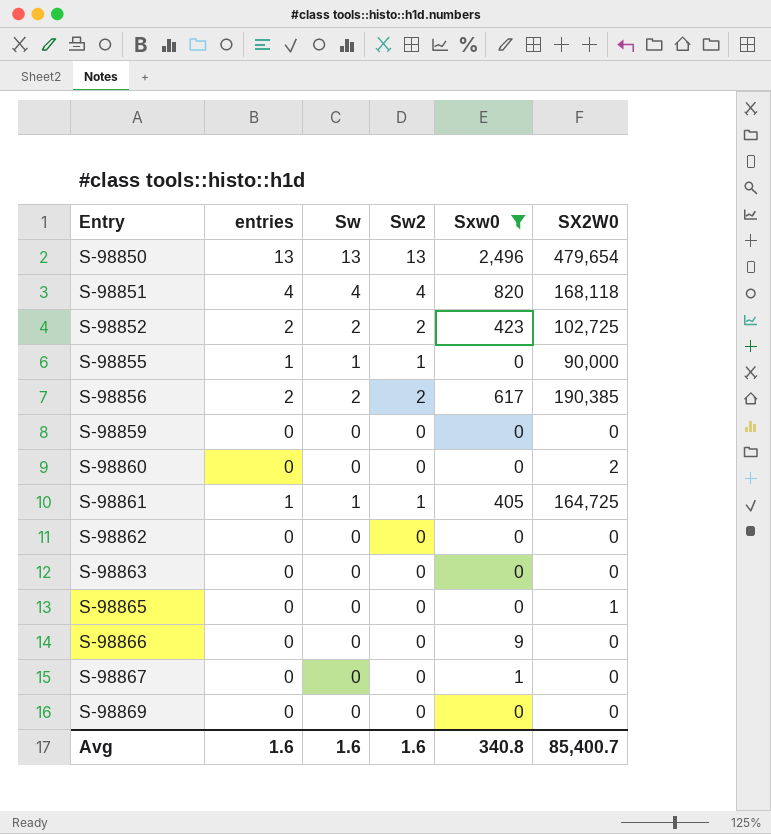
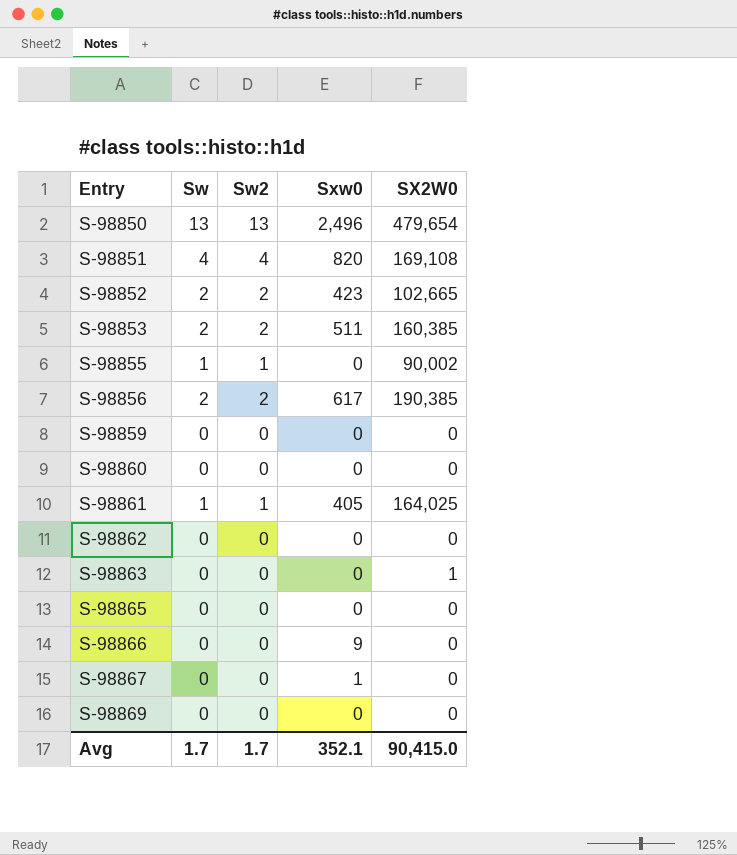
filter: Sxw0 != 511 -> none
column entries | position: 2 -> none
S-98851 | SX2W0: 168,118 -> 169,108
S-98852 | SX2W0: 102,725 -> 102,665
S-98855 | SX2W0: 90,000 -> 90,002
S-98860 | SX2W0: 2 -> 0
S-98861 | SX2W0: 164,725 -> 164,025
S-98863 | SX2W0: 0 -> 1
S-98865 | SX2W0: 1 -> 0
Avg | Sw: 1.6 -> 1.7
Avg | Sw2: 1.6 -> 1.7
Avg | Sxw0: 340.8 -> 352.1
Avg | SX2W0: 85,400.7 -> 90,415.0

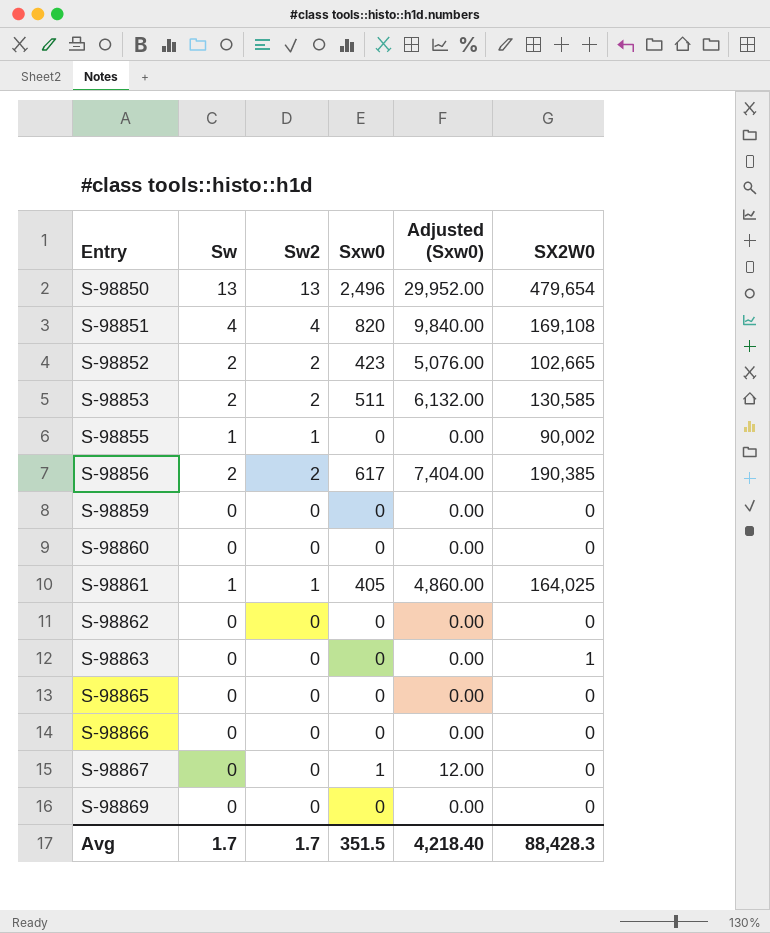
column Adjusted (Sxw0) | formula: none -> [Sxw0] * 12
S-98853 | SX2W0: 160,385 -> 130,585
S-98866 | Sxw0: 9 -> 0
Avg | Sxw0: 352.1 -> 351.5
Avg | SX2W0: 90,415.0 -> 88,428.3

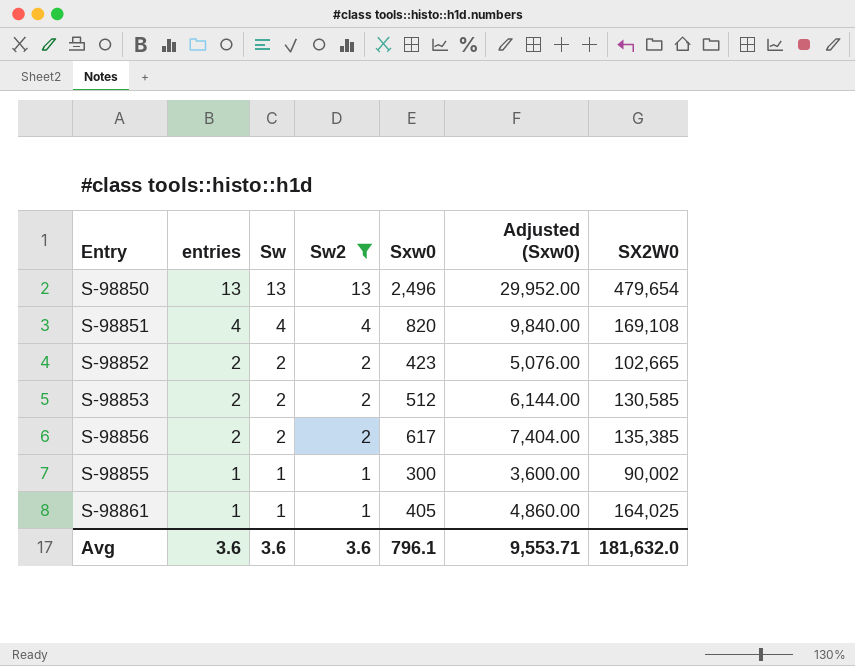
filter: none -> Sw2 != 0
row order: Entry ascending -> entries descending
column entries | position: none -> 2
S-98853 | Sxw0: 511 -> 512
S-98853 | Adjusted (Sxw0): 6,132.00 -> 6,144.00
S-98856 | SX2W0: 190,385 -> 135,385
S-98855 | Sxw0: 0 -> 300
S-98855 | Adjusted (Sxw0): 0.00 -> 3,600.00
Avg | Sw: 1.7 -> 3.6
Avg | Sw2: 1.7 -> 3.6
Avg | Sxw0: 351.5 -> 796.1
Avg | Adjusted (Sxw0): 4,218.40 -> 9,553.71
Avg | SX2W0: 88,428.3 -> 181,632.0

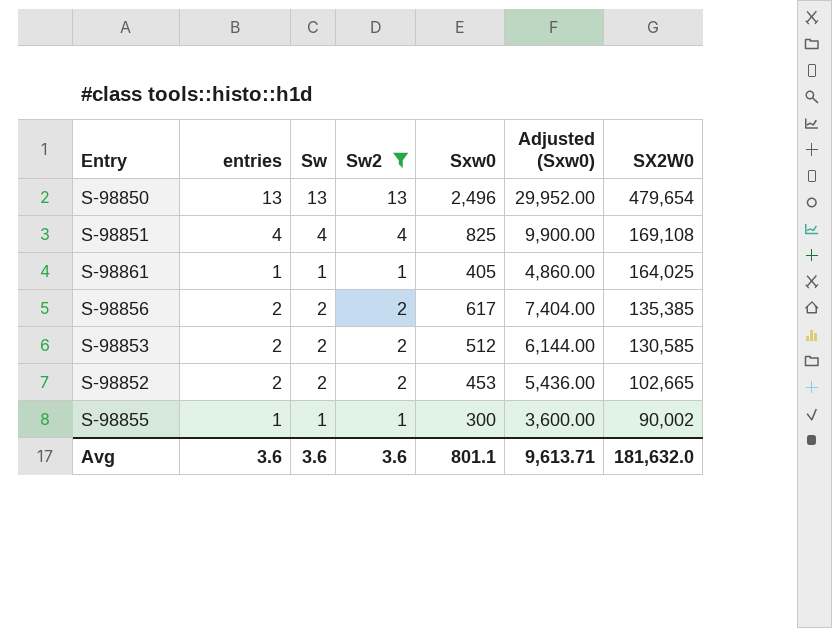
row order: entries descending -> SX2W0 descending
S-98851 | Sxw0: 820 -> 825
S-98851 | Adjusted (Sxw0): 9,840.00 -> 9,900.00
S-98852 | Sxw0: 423 -> 453
S-98852 | Adjusted (Sxw0): 5,076.00 -> 5,436.00
Avg | Sxw0: 796.1 -> 801.1
Avg | Adjusted (Sxw0): 9,553.71 -> 9,613.71

